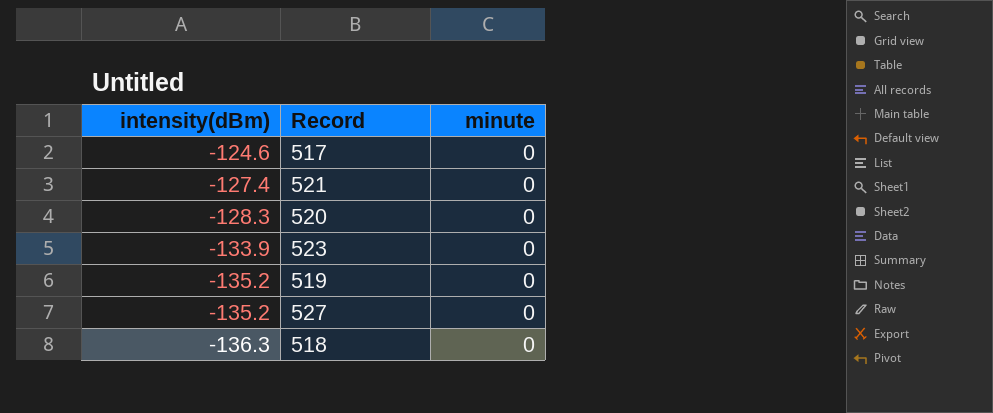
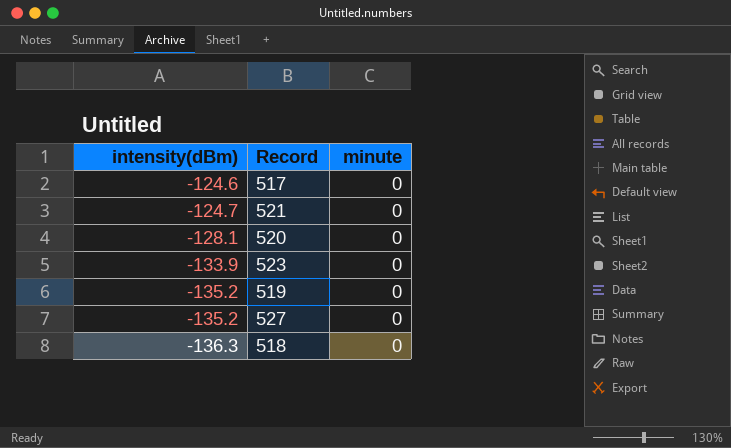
521 | intensity(dBm): -127.4 -> -124.7
520 | intensity(dBm): -128.3 -> -128.1

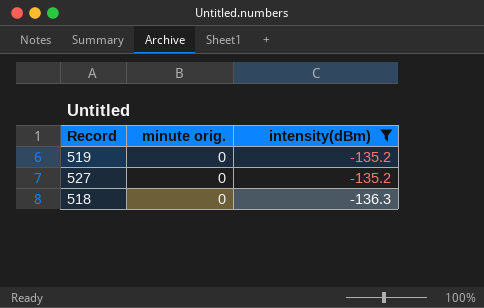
filter: none -> intensity(dBm) <= -135.2
column name: minute -> minute orig.
column intensity(dBm) | position: 1 -> 3

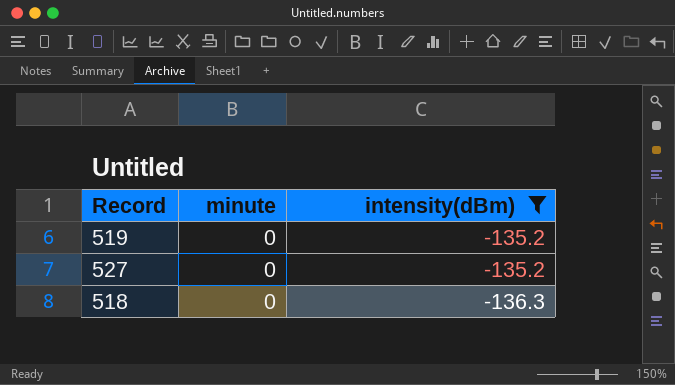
column name: minute orig. -> minute

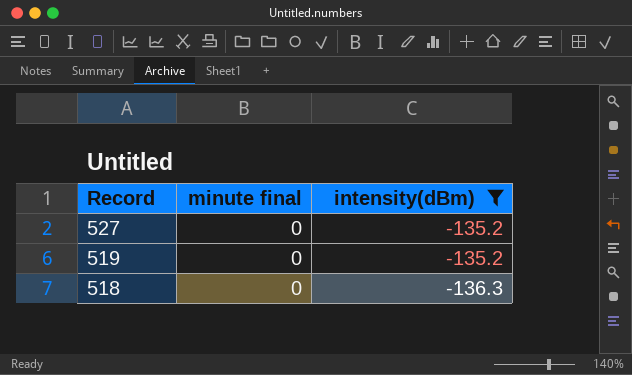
row order: intensity(dBm) descending -> Record descending
column name: minute -> minute final

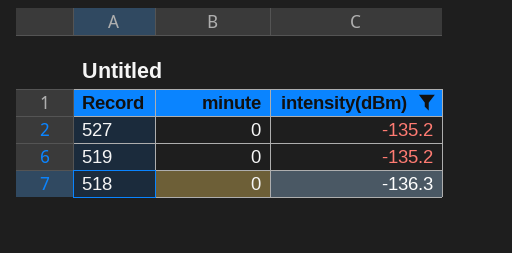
column name: minute final -> minute

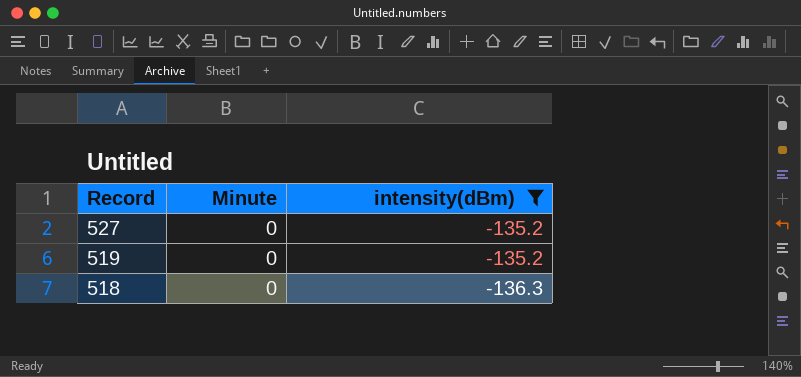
column name: minute -> Minute

